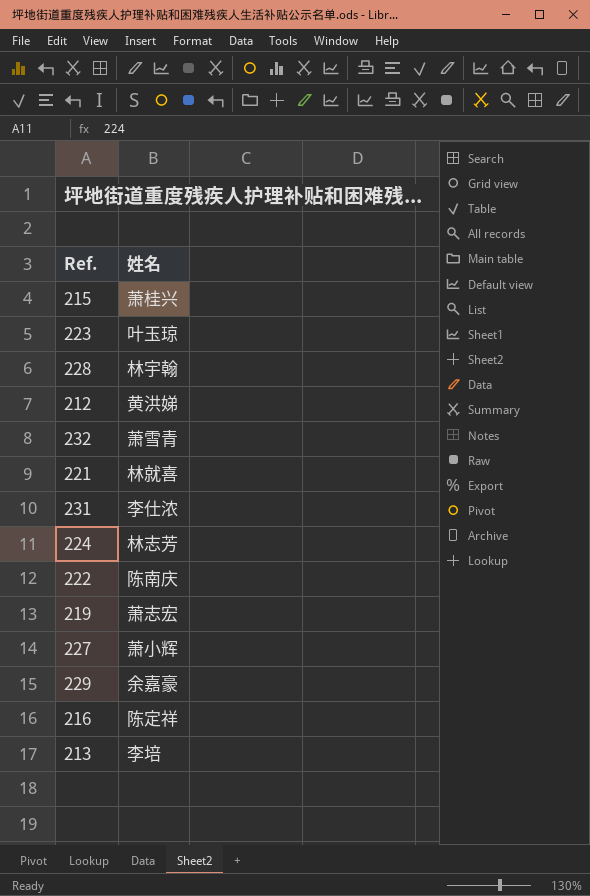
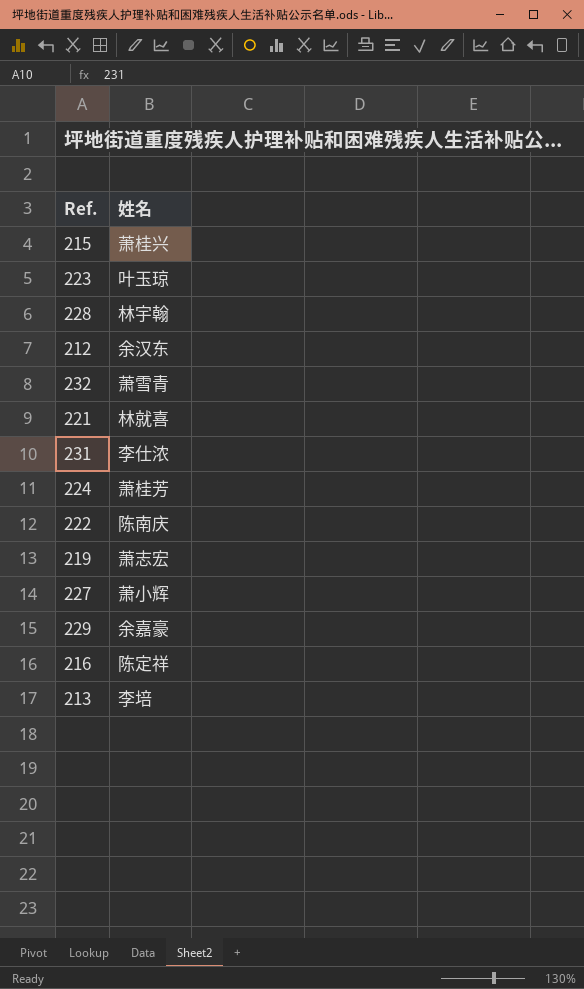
212 | 姓名: 黄洪娣 -> 余汉东
224 | 姓名: 林志芳 -> 萧桂芳

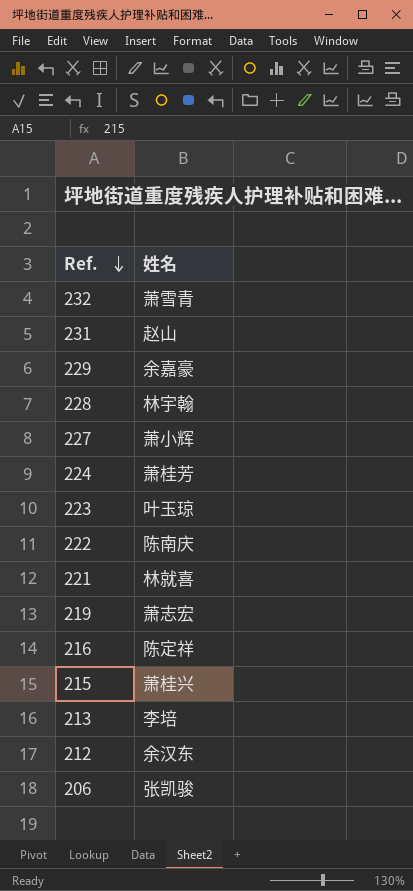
row order: none -> Ref. descending
231 | 姓名: 李仕浓 -> 赵山
row 206: none -> 张凯骏

